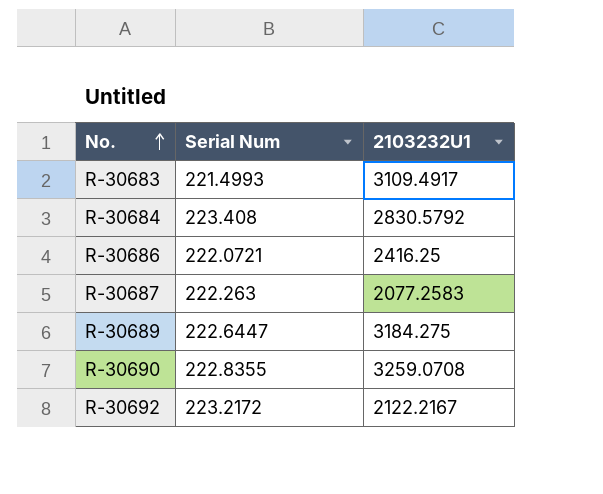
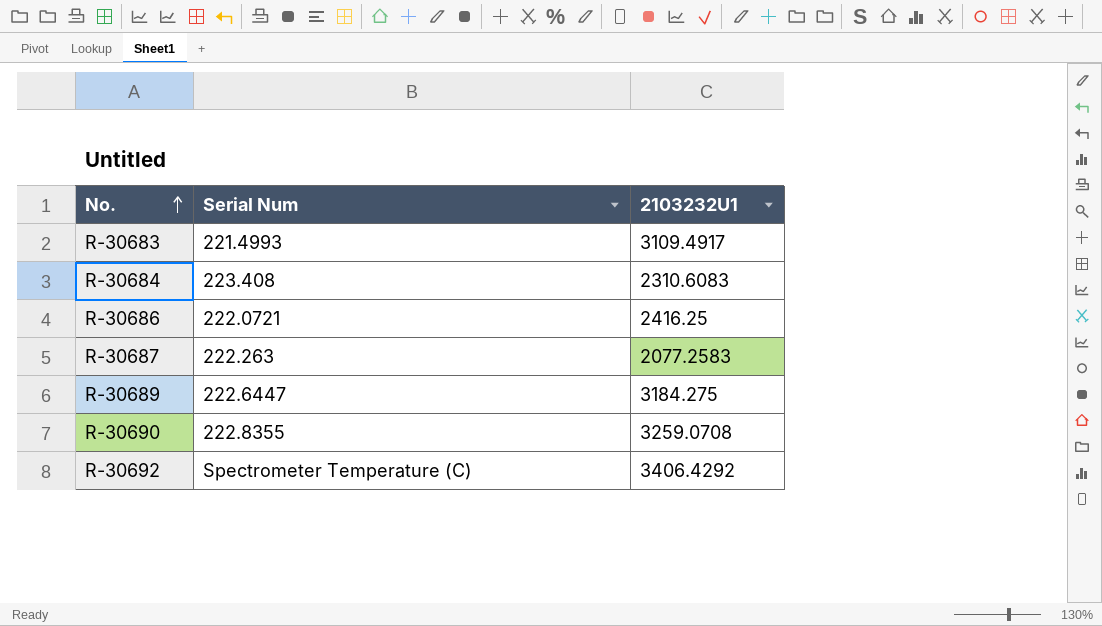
R-30684 | 2103232U1: 2830.5792 -> 2310.6083
R-30692 | Serial Num: 223.2172 -> Spectrometer Temperature (C)
R-30692 | 2103232U1: 2122.2167 -> 3406.4292

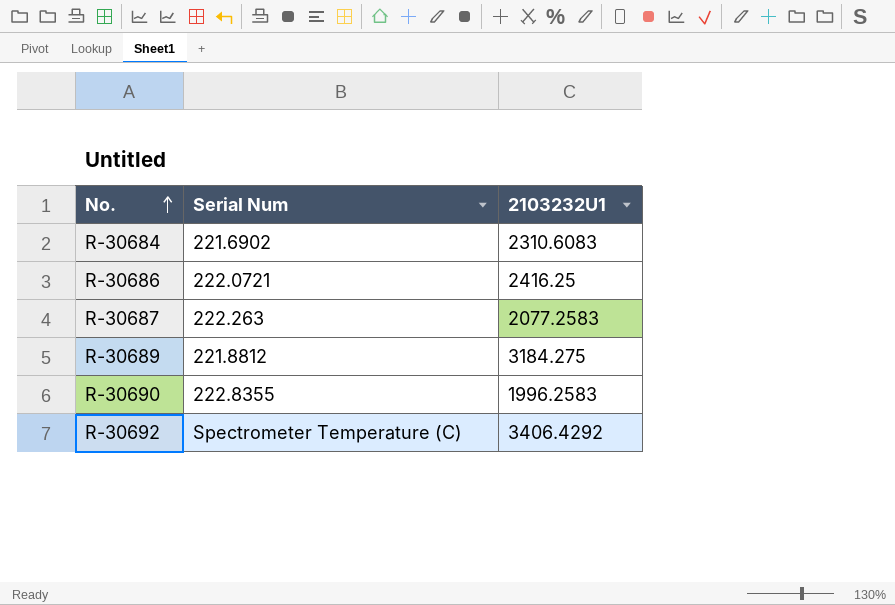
row R-30683: 221.4993 | 3109.4917 -> none
R-30684 | Serial Num: 223.408 -> 221.6902
R-30689 | Serial Num: 222.6447 -> 221.8812
R-30690 | 2103232U1: 3259.0708 -> 1996.2583

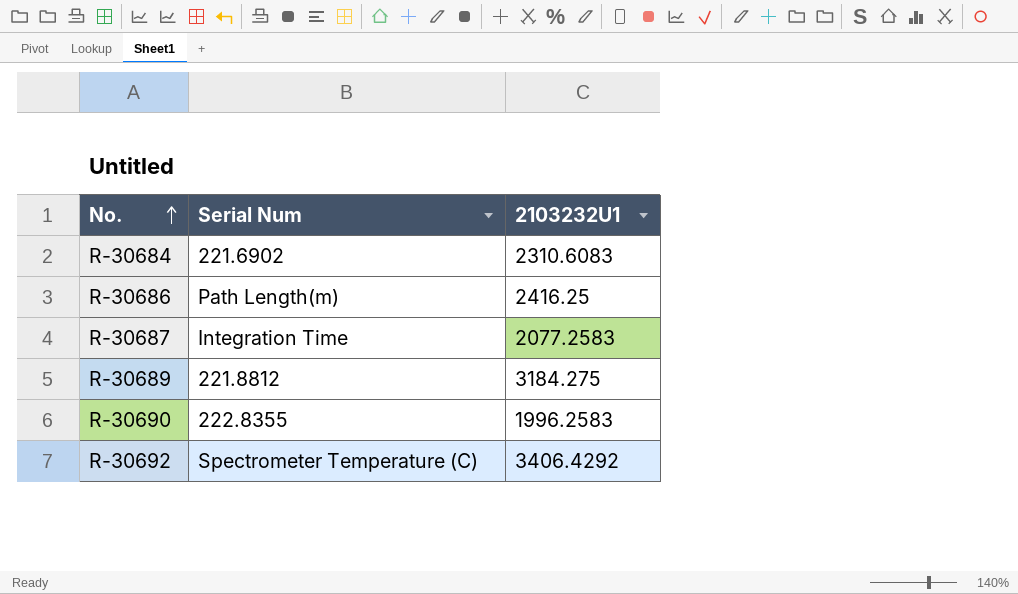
R-30686 | Serial Num: 222.0721 -> Path Length(m)
R-30687 | Serial Num: 222.263 -> Integration Time

